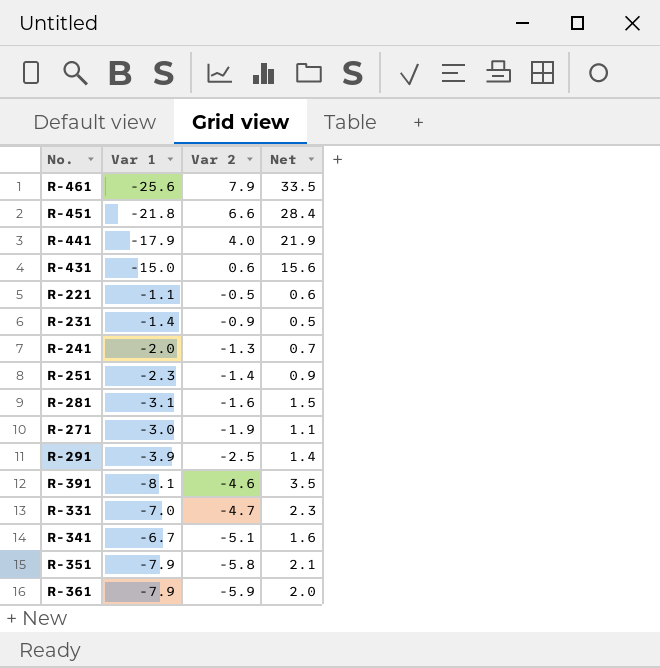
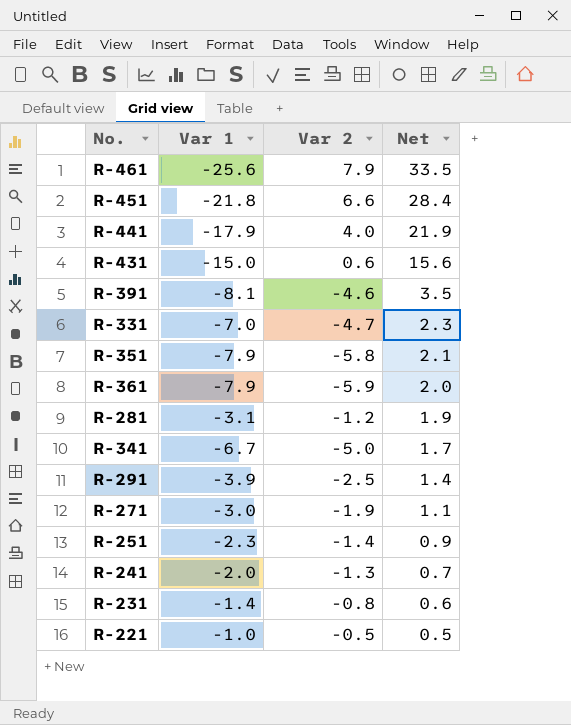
row order: Var 2 descending -> Net descending
R-281 | Var 2: -1.6 -> -1.2
R-281 | Net: 1.5 -> 1.9
R-341 | Var 2: -5.1 -> -5.0
R-341 | Net: 1.6 -> 1.7
R-231 | Var 2: -0.9 -> -0.8
R-231 | Net: 0.5 -> 0.6
R-221 | Var 1: -1.1 -> -1.0
R-221 | Net: 0.6 -> 0.5

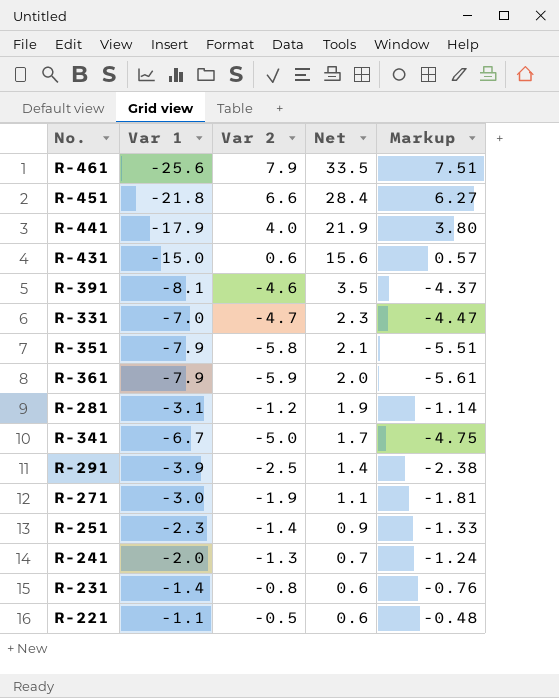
column Markup | formula: none -> [Var 2] * 0.95
R-221 | Var 1: -1.0 -> -1.1
R-221 | Net: 0.5 -> 0.6

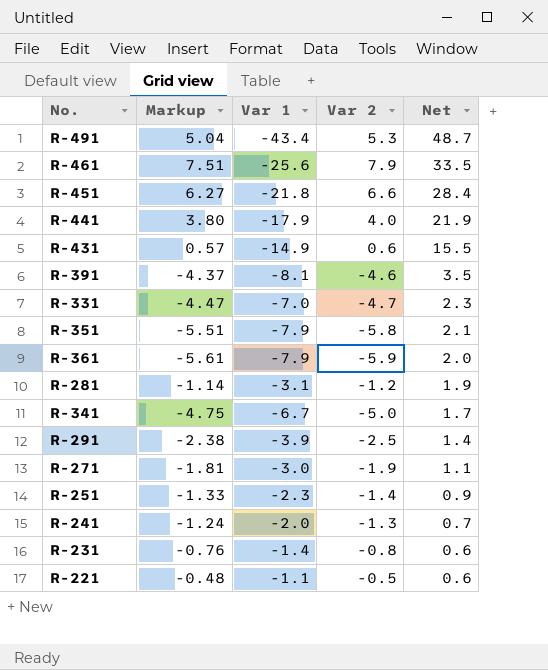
column Markup | position: 5 -> 2
row R-491: none -> 5.04 | -43.4 | 5.3 | 48.7
R-431 | Var 1: -15.0 -> -14.9
R-431 | Net: 15.6 -> 15.5

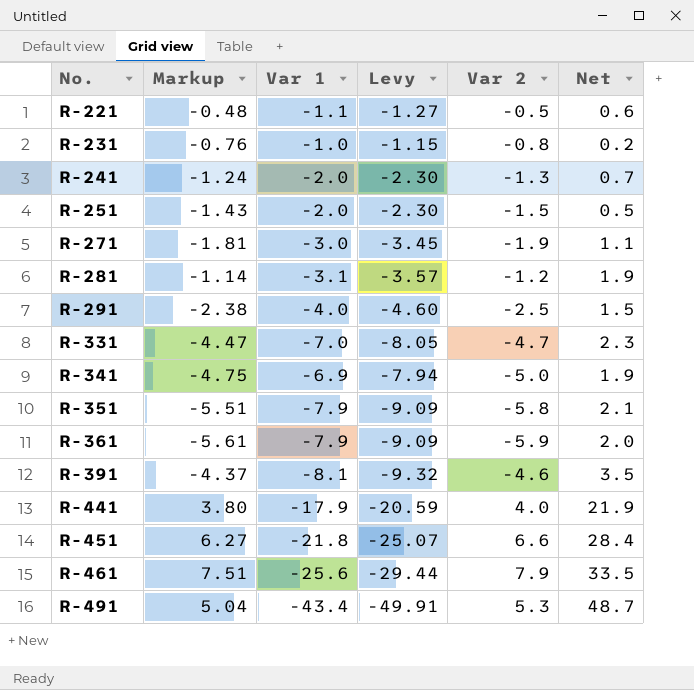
row order: Net descending -> No. ascending
column Levy | formula: none -> [Var 1] * 1.15
row R-431: 0.57 | -14.9 | 0.6 | 15.5 -> none
R-231 | Var 1: -1.4 -> -1.0
R-231 | Net: 0.6 -> 0.2
R-251 | Markup: -1.33 -> -1.43
R-251 | Var 1: -2.3 -> -2.0
R-251 | Var 2: -1.4 -> -1.5
R-251 | Net: 0.9 -> 0.5
R-291 | Var 1: -3.9 -> -4.0
R-291 | Net: 1.4 -> 1.5
R-341 | Var 1: -6.7 -> -6.9
R-341 | Net: 1.7 -> 1.9

